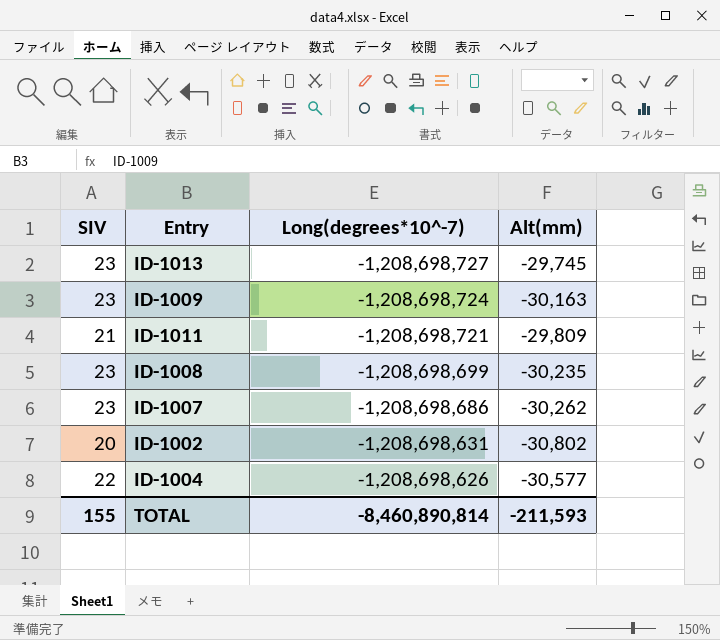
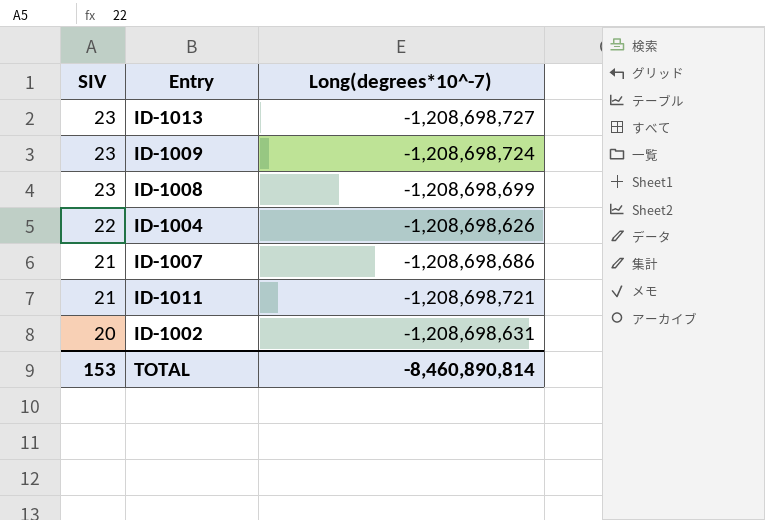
row order: Long(degrees*10^-7) ascending -> SIV descending
column Alt(mm) | position: 4 -> none
ID-1007 | SIV: 23 -> 21
TOTAL | SIV: 155 -> 153

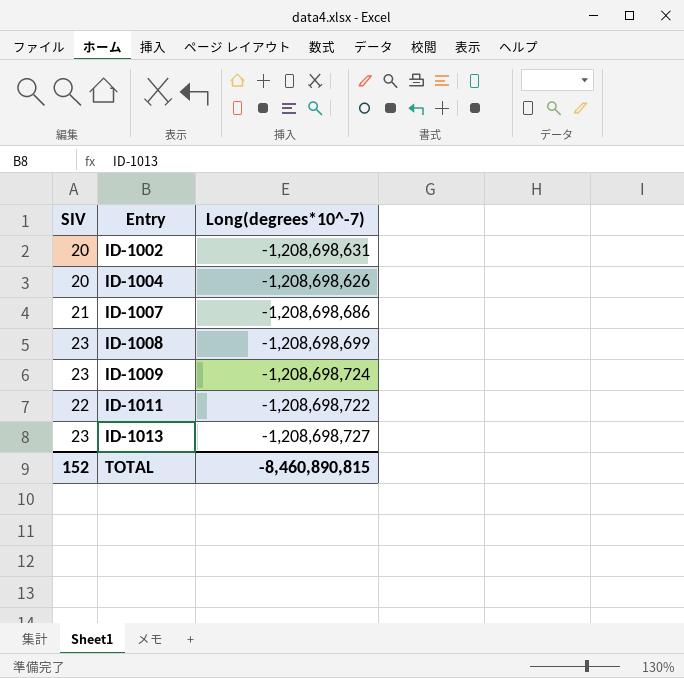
row order: SIV descending -> Entry ascending
ID-1004 | SIV: 22 -> 20
ID-1011 | SIV: 21 -> 22
ID-1011 | Long(degrees*10^-7): -1,208,698,721 -> -1,208,698,722
TOTAL | SIV: 153 -> 152
TOTAL | Long(degrees*10^-7): -8,460,890,814 -> -8,460,890,815

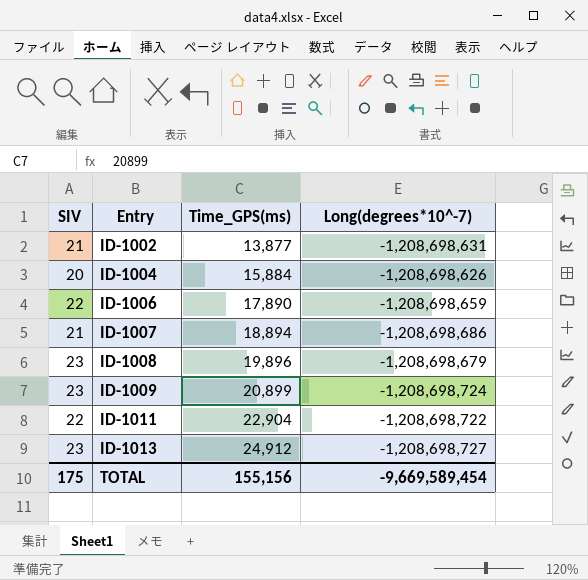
column Time_GPS(ms) | position: none -> 3
ID-1002 | SIV: 20 -> 21
row ID-1006: none -> 22 | 17,890 | -1,208,698,659
ID-1008 | Long(degrees*10^-7): -1,208,698,699 -> -1,208,698,679
TOTAL | SIV: 152 -> 175
TOTAL | Long(degrees*10^-7): -8,460,890,815 -> -9,669,589,454

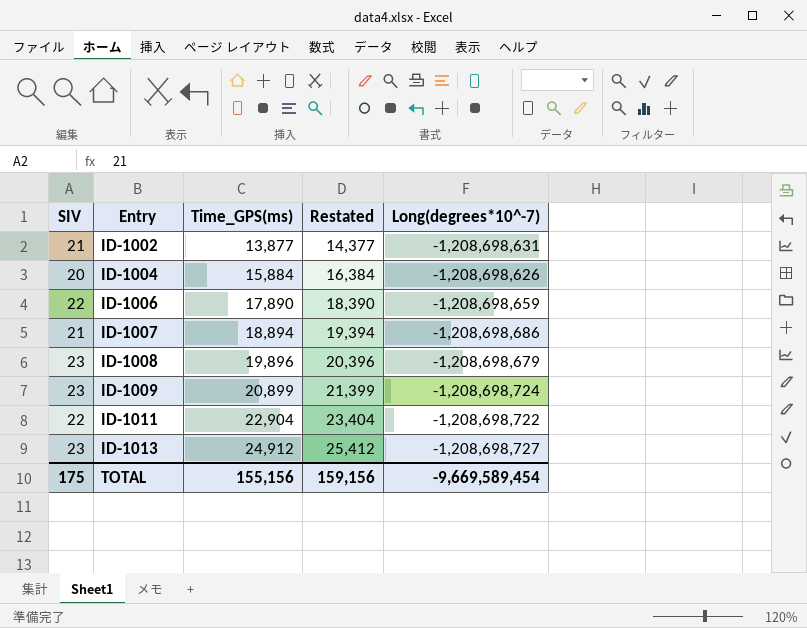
column Restated | formula: none -> [Time_GPS(ms)] + 500

